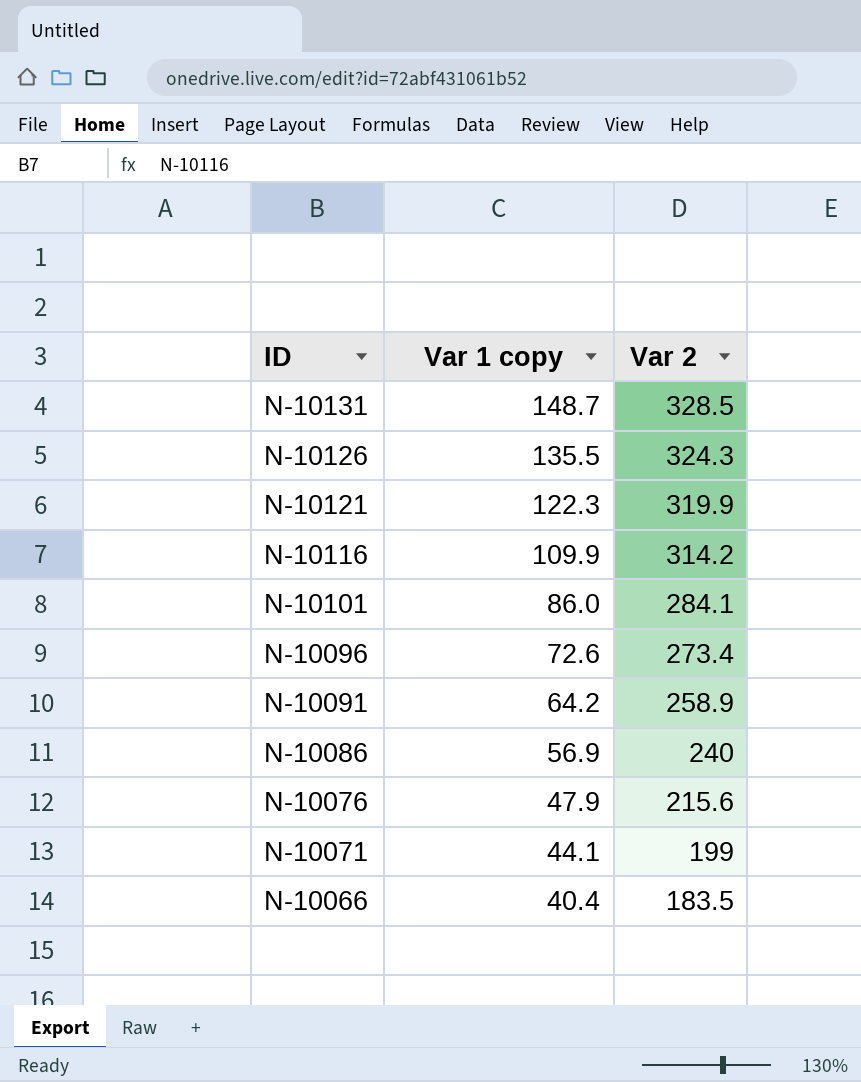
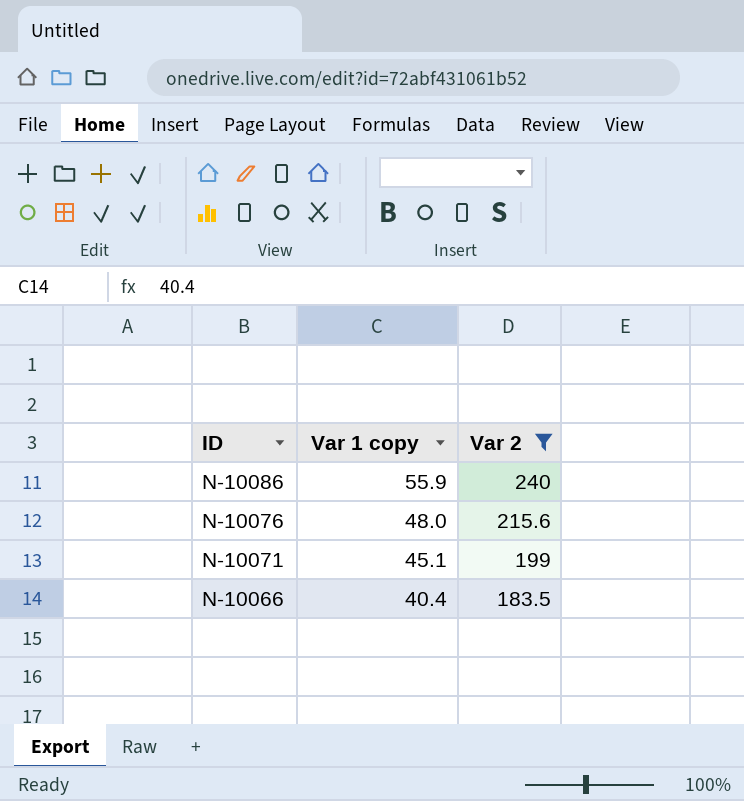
filter: none -> Var 2 <= 240
N-10086 | Var 1 copy: 56.9 -> 55.9
N-10076 | Var 1 copy: 47.9 -> 48.0
N-10071 | Var 1 copy: 44.1 -> 45.1

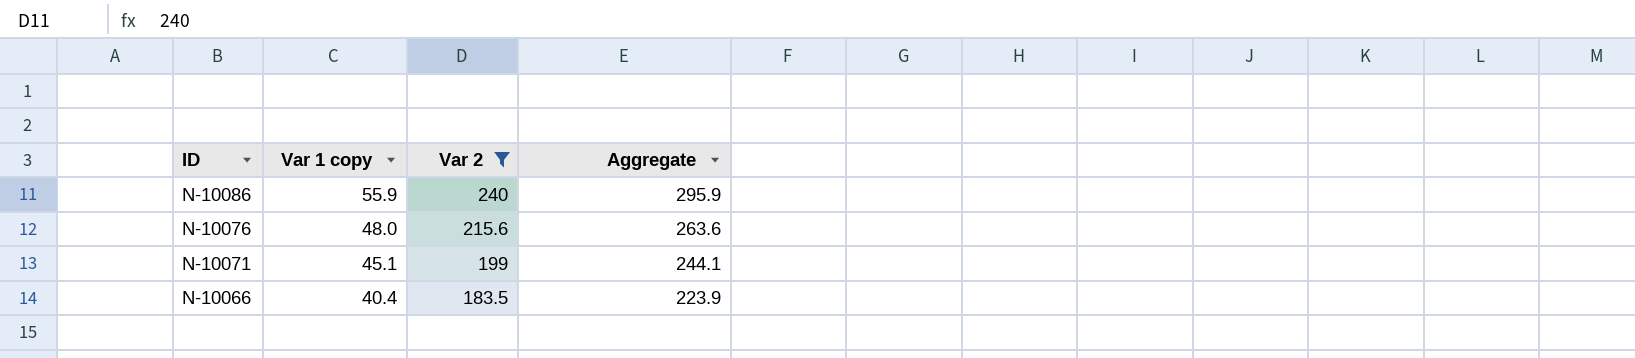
column Aggregate | formula: none -> [Var 1 copy] + [Var 2]

